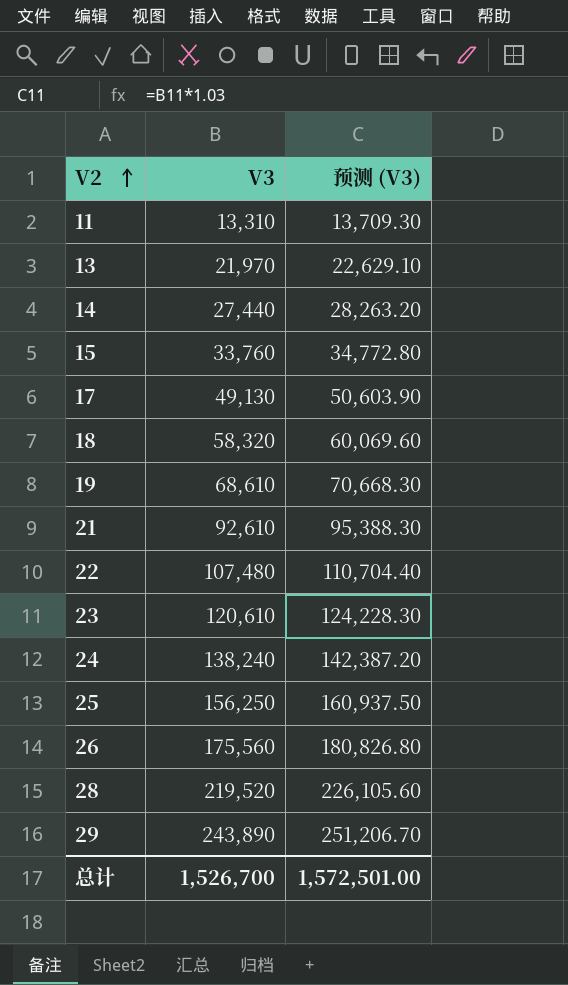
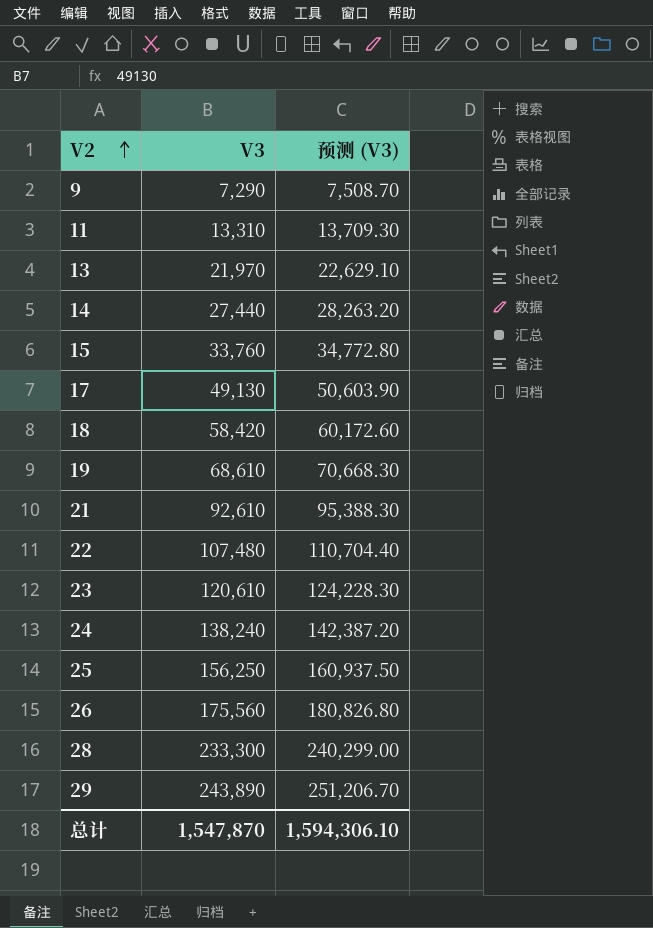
row 9: none -> 7,290 | 7,508.70
18 | V3: 58,320 -> 58,420
18 | 预测 (V3): 60,069.60 -> 60,172.60
28 | V3: 219,520 -> 233,300
28 | 预测 (V3): 226,105.60 -> 240,299.00
总计 | V3: 1,526,700 -> 1,547,870
总计 | 预测 (V3): 1,572,501.00 -> 1,594,306.10

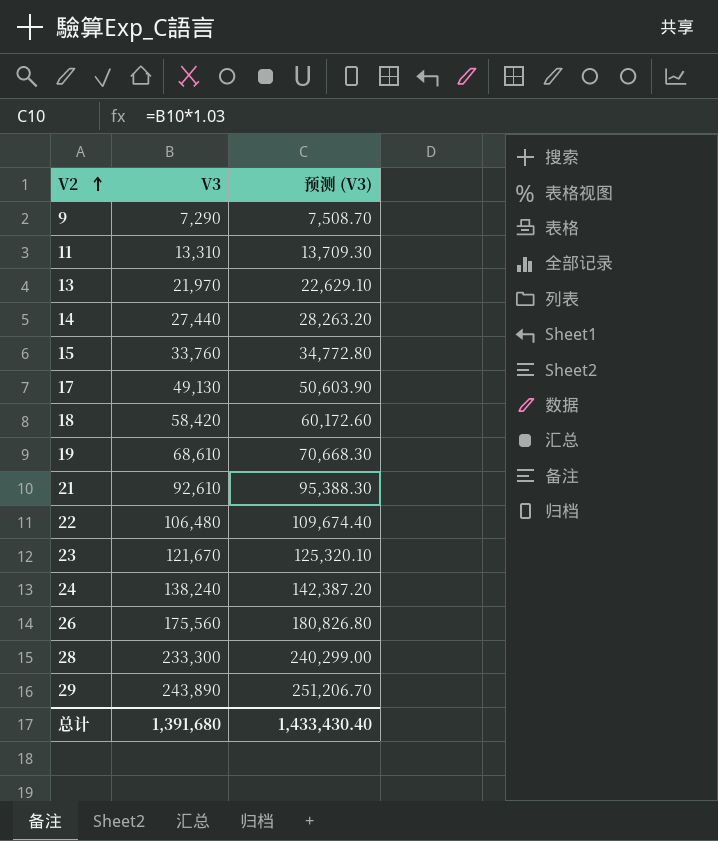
row 25: 156,250 | 160,937.50 -> none
22 | V3: 107,480 -> 106,480
22 | 预测 (V3): 110,704.40 -> 109,674.40
23 | V3: 120,610 -> 121,670
23 | 预测 (V3): 124,228.30 -> 125,320.10
总计 | V3: 1,547,870 -> 1,391,680
总计 | 预测 (V3): 1,594,306.10 -> 1,433,430.40

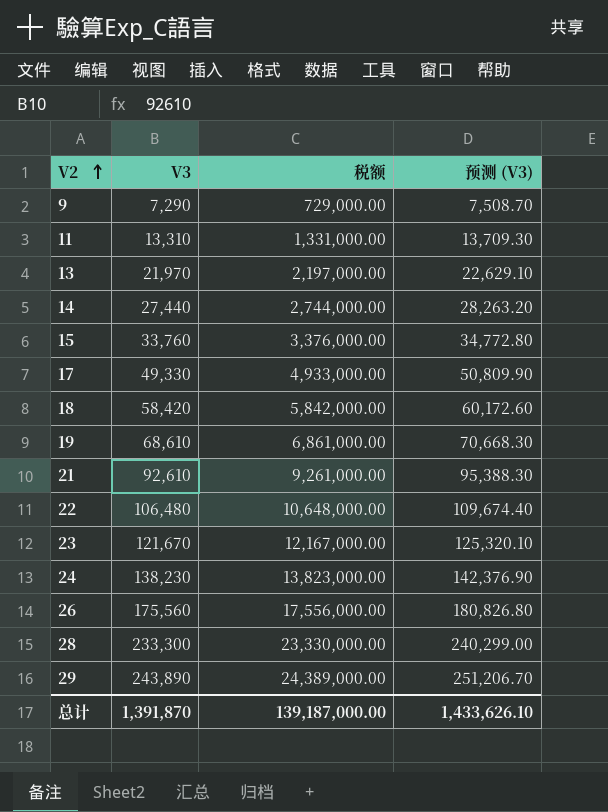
column 税额 | formula: none -> [V3] * 100
17 | V3: 49,130 -> 49,330
17 | 预测 (V3): 50,603.90 -> 50,809.90
24 | V3: 138,240 -> 138,230
24 | 预测 (V3): 142,387.20 -> 142,376.90
总计 | V3: 1,391,680 -> 1,391,870
总计 | 预测 (V3): 1,433,430.40 -> 1,433,626.10

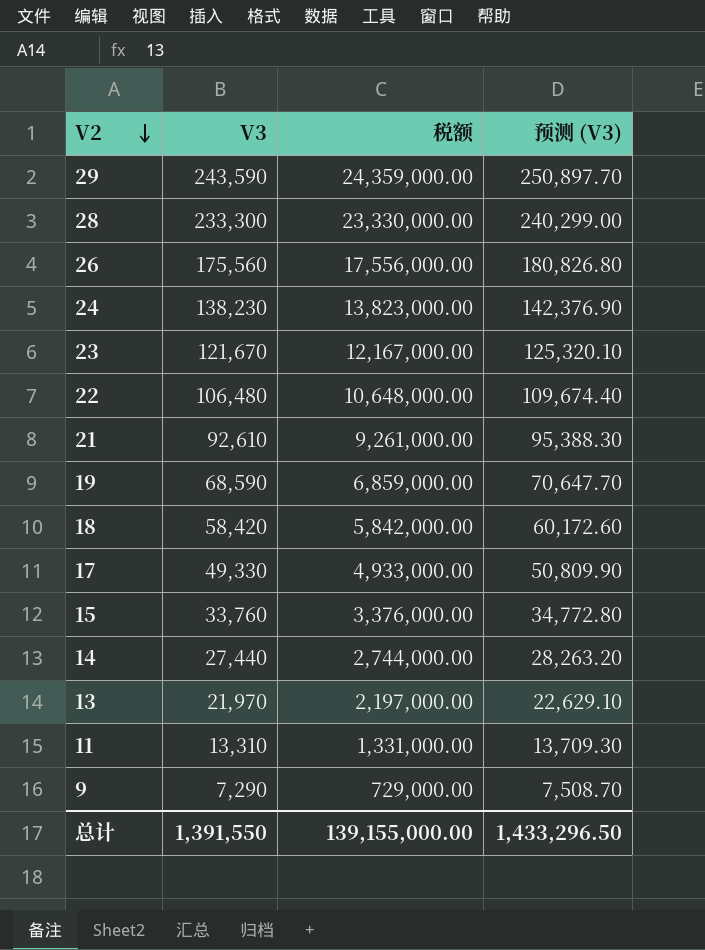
row order: V2 ascending -> V2 descending
29 | V3: 243,890 -> 243,590
29 | 税额: 24,389,000.00 -> 24,359,000.00
29 | 预测 (V3): 251,206.70 -> 250,897.70
19 | V3: 68,610 -> 68,590
19 | 税额: 6,861,000.00 -> 6,859,000.00
19 | 预测 (V3): 70,668.30 -> 70,647.70
总计 | V3: 1,391,870 -> 1,391,550
总计 | 税额: 139,187,000.00 -> 139,155,000.00
总计 | 预测 (V3): 1,433,626.10 -> 1,433,296.50

